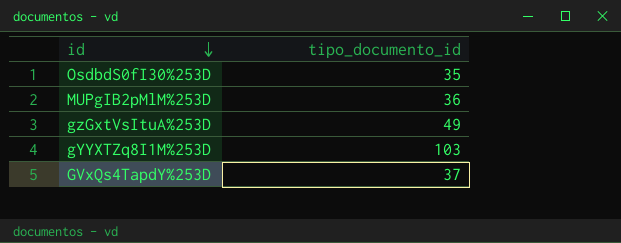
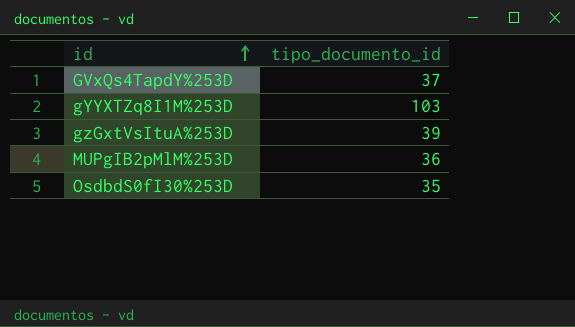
row order: id descending -> id ascending
gzGxtVsItuA%253D | tipo_documento_id: 49 -> 39

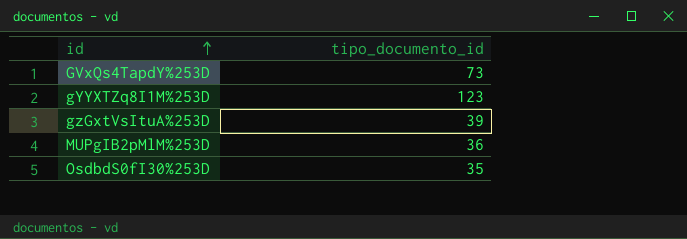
GVxQs4TapdY%253D | tipo_documento_id: 37 -> 73
gYYXTZq8I1M%253D | tipo_documento_id: 103 -> 123

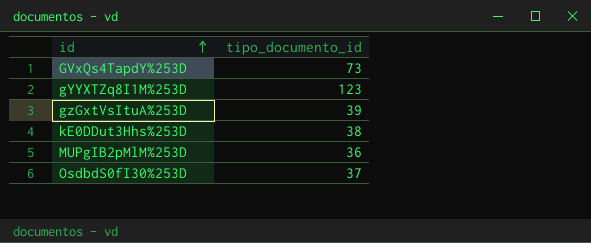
row kE0DDut3Hhs%253D: none -> 38
OsdbdS0fI30%253D | tipo_documento_id: 35 -> 37

